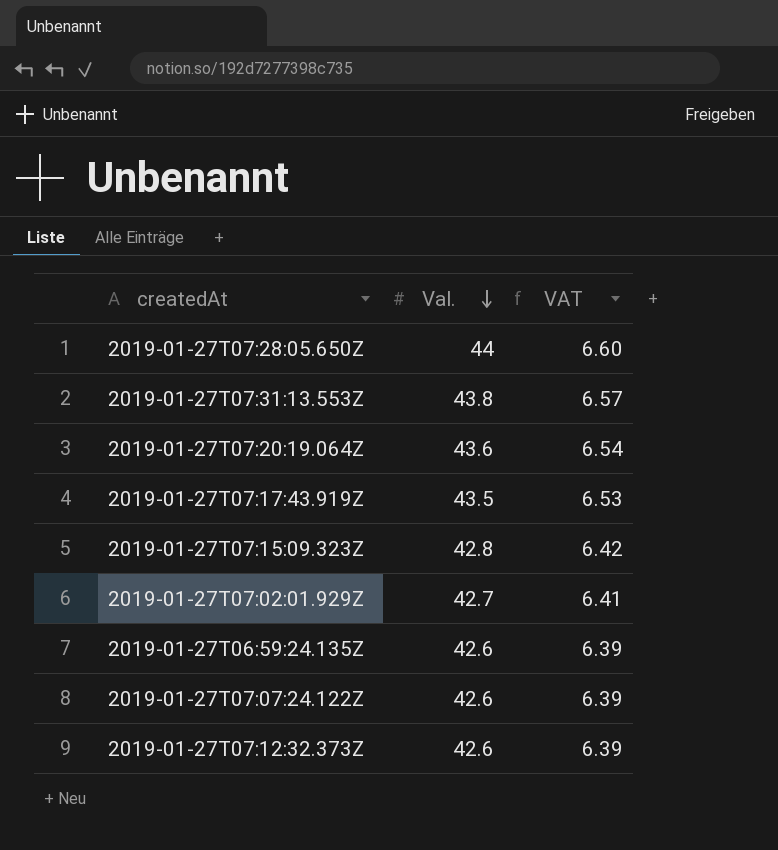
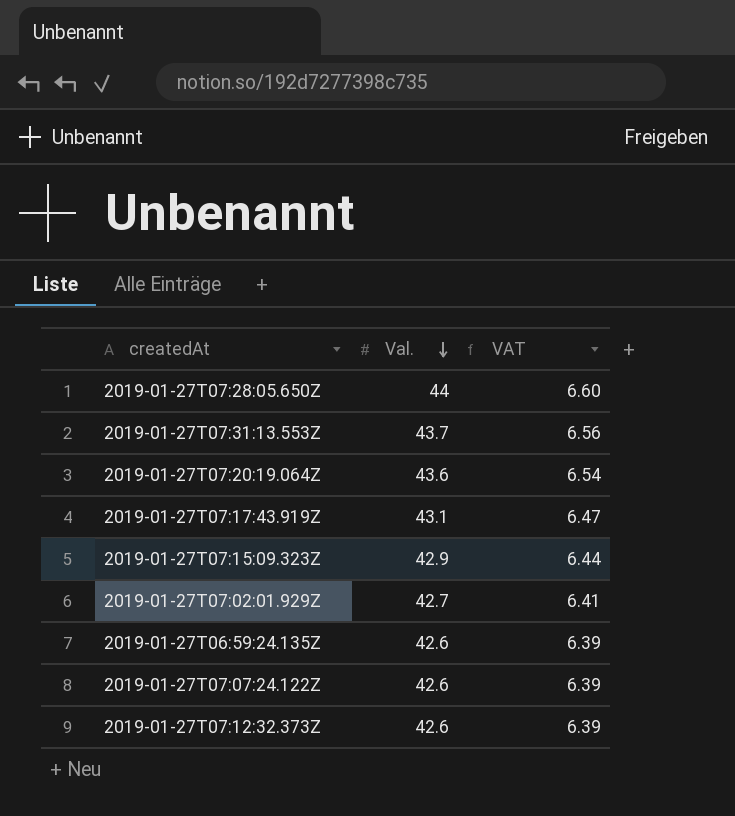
2019-01-27T07:31:13.553Z | Val.: 43.8 -> 43.7
2019-01-27T07:31:13.553Z | VAT: 6.57 -> 6.56
2019-01-27T07:17:43.919Z | Val.: 43.5 -> 43.1
2019-01-27T07:17:43.919Z | VAT: 6.53 -> 6.47
2019-01-27T07:15:09.323Z | Val.: 42.8 -> 42.9
2019-01-27T07:15:09.323Z | VAT: 6.42 -> 6.44

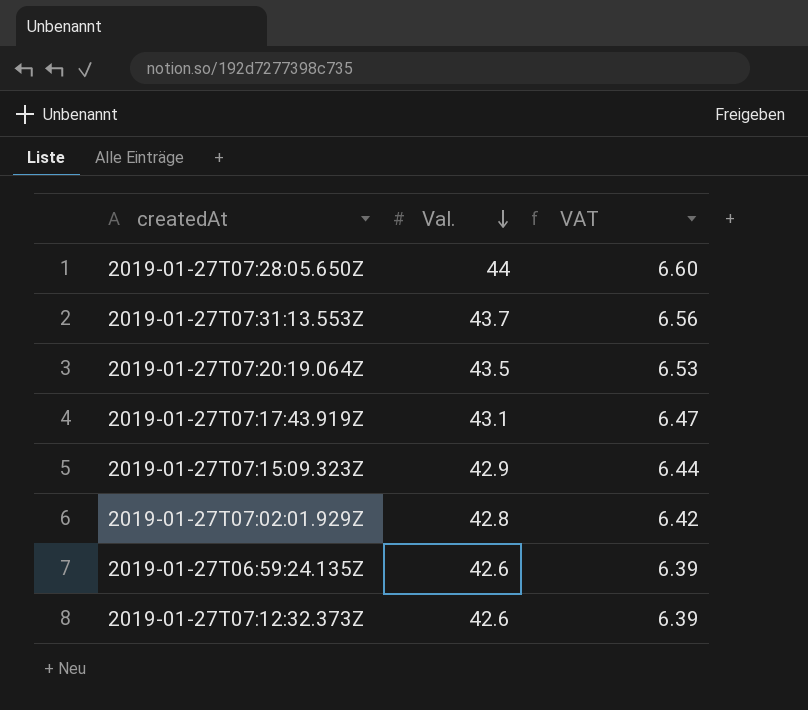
row 2019-01-27T07:07:24.122Z: 42.6 | 6.39 -> none
2019-01-27T07:20:19.064Z | Val.: 43.6 -> 43.5
2019-01-27T07:20:19.064Z | VAT: 6.54 -> 6.53
2019-01-27T07:02:01.929Z | Val.: 42.7 -> 42.8
2019-01-27T07:02:01.929Z | VAT: 6.41 -> 6.42

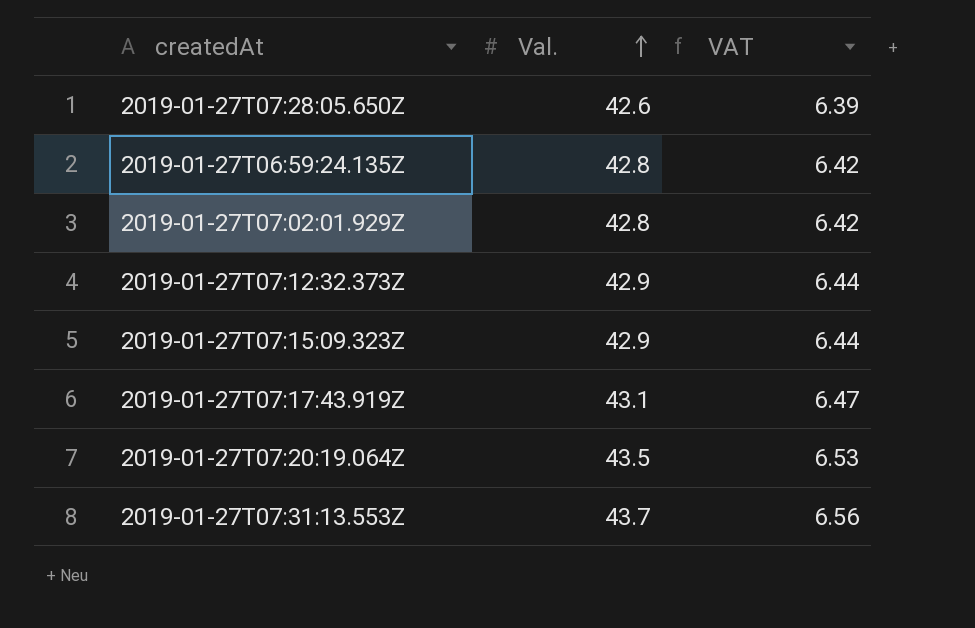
row order: Val. descending -> Val. ascending
2019-01-27T07:28:05.650Z | Val.: 44 -> 42.6
2019-01-27T07:28:05.650Z | VAT: 6.60 -> 6.39
2019-01-27T06:59:24.135Z | Val.: 42.6 -> 42.8
2019-01-27T06:59:24.135Z | VAT: 6.39 -> 6.42
2019-01-27T07:12:32.373Z | Val.: 42.6 -> 42.9
2019-01-27T07:12:32.373Z | VAT: 6.39 -> 6.44

